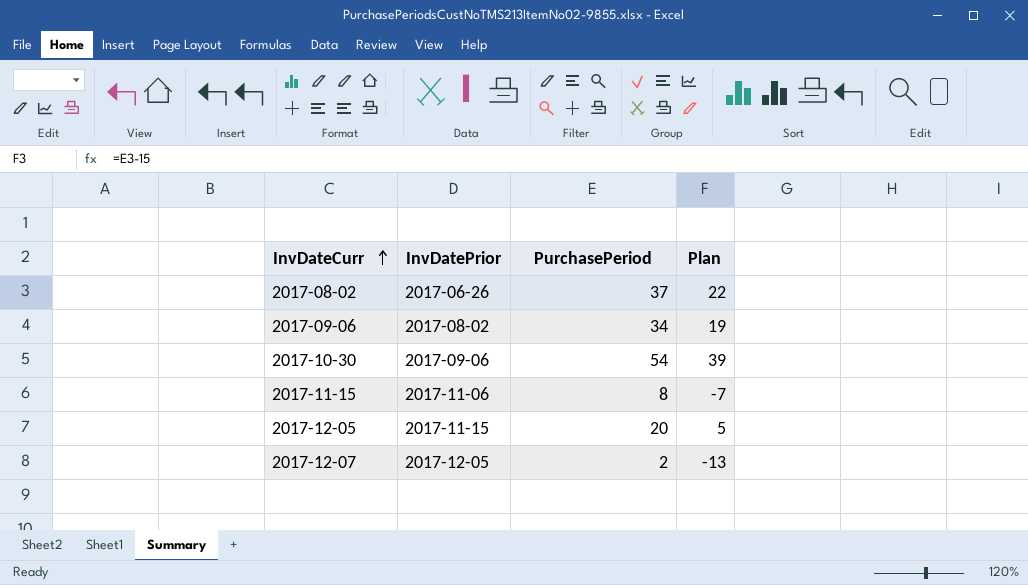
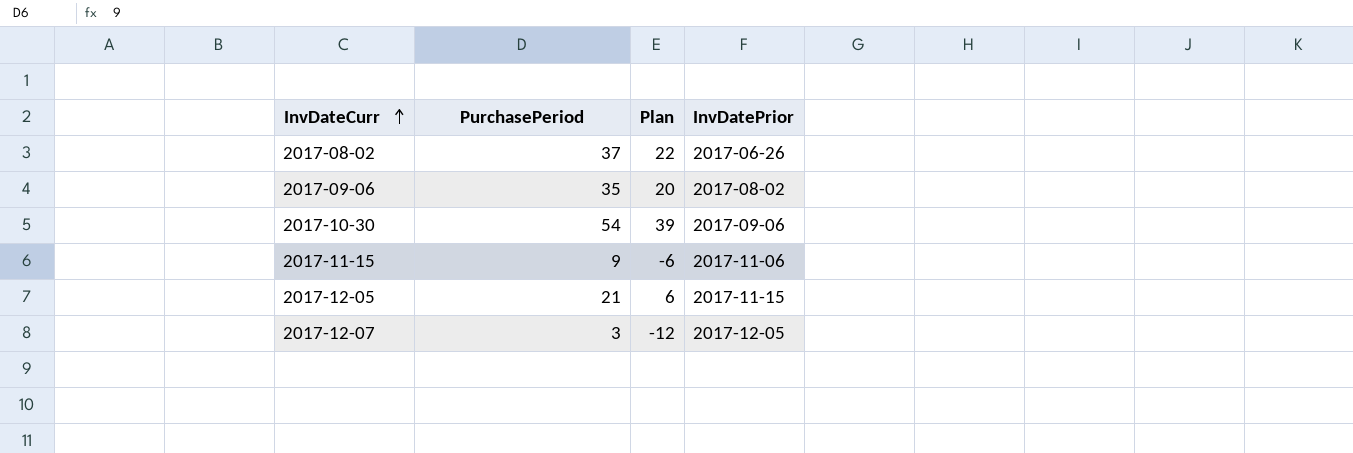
column InvDatePrior | position: 2 -> 4
2017-09-06 | PurchasePeriod: 34 -> 35
2017-09-06 | Plan: 19 -> 20
2017-11-15 | PurchasePeriod: 8 -> 9
2017-11-15 | Plan: -7 -> -6
2017-12-05 | PurchasePeriod: 20 -> 21
2017-12-05 | Plan: 5 -> 6
2017-12-07 | PurchasePeriod: 2 -> 3
2017-12-07 | Plan: -13 -> -12

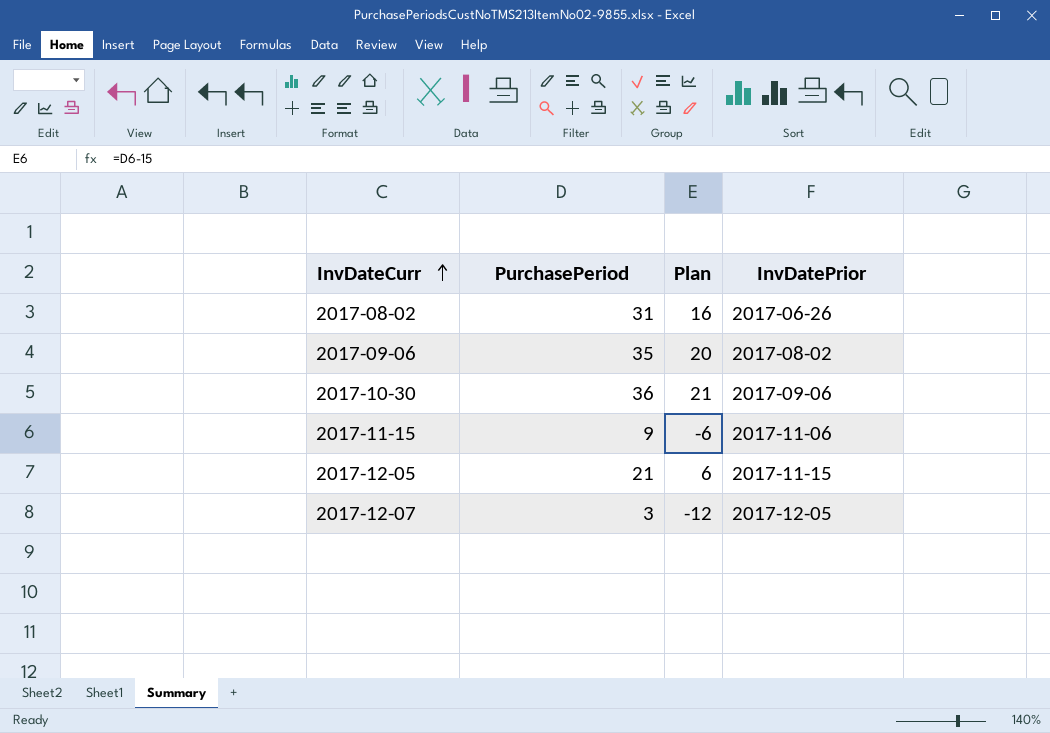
2017-08-02 | PurchasePeriod: 37 -> 31
2017-08-02 | Plan: 22 -> 16
2017-10-30 | PurchasePeriod: 54 -> 36
2017-10-30 | Plan: 39 -> 21

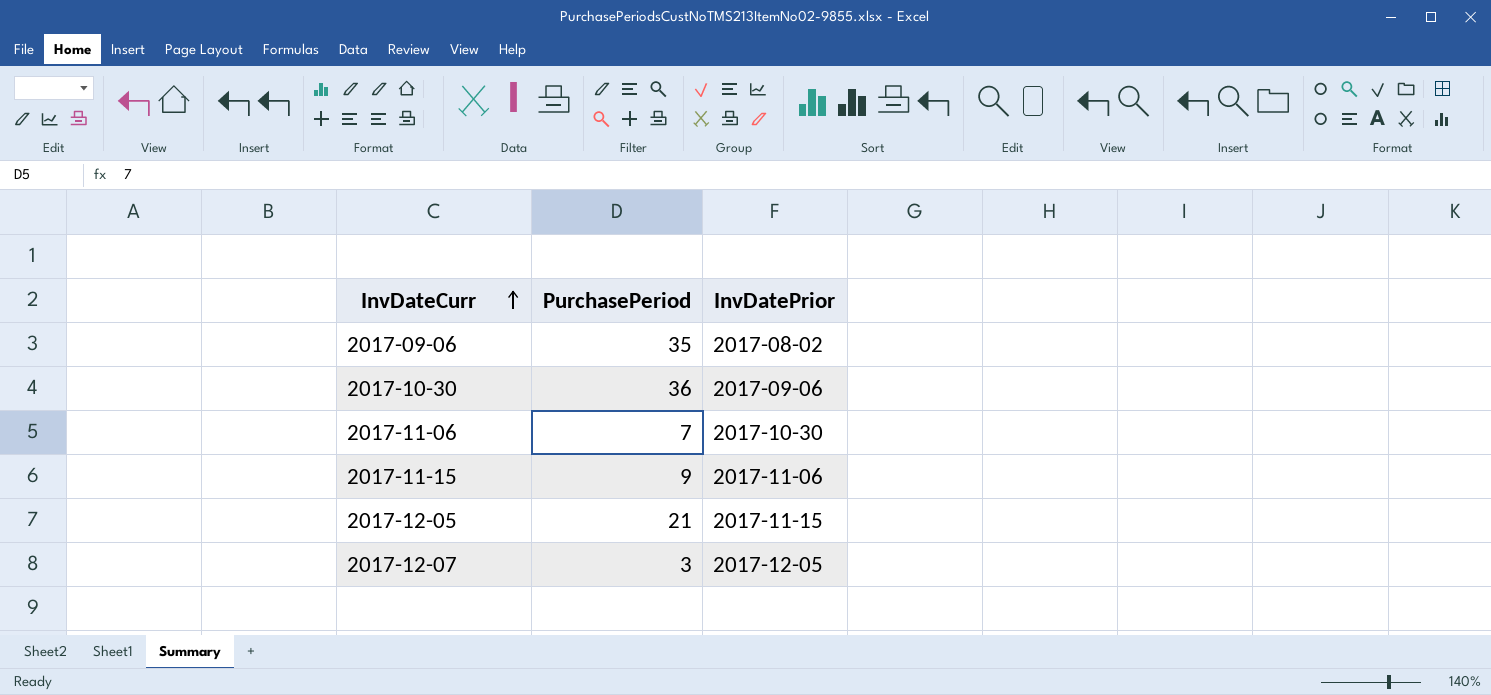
column Plan | formula: [PurchasePeriod] - 15 -> none
row 2017-08-02: 31 | 16 | 2017-06-26 -> none
row 2017-11-06: none -> 7 | 2017-10-30

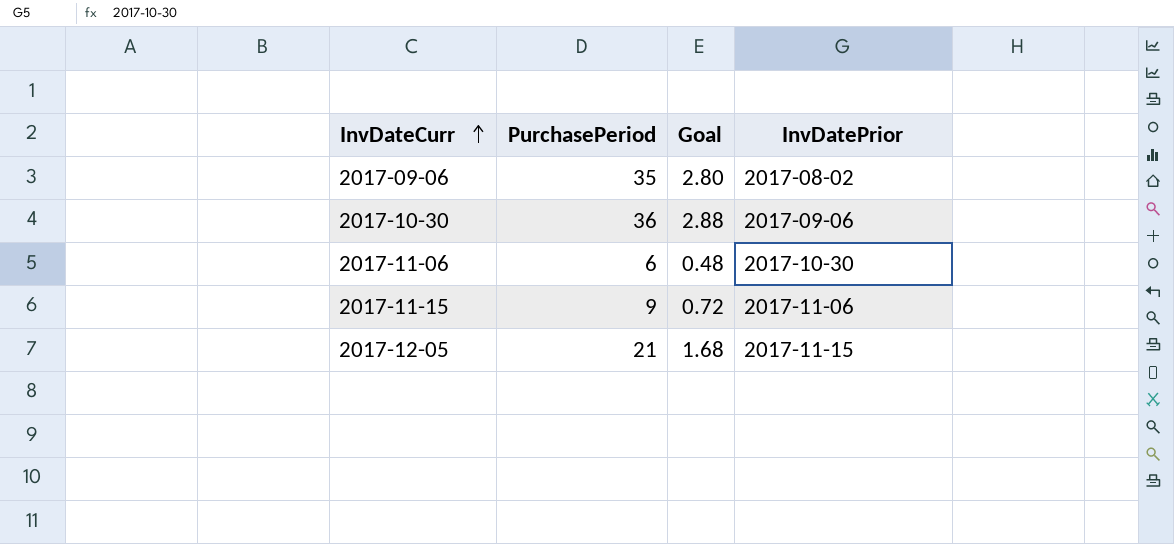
column Goal | formula: none -> [PurchasePeriod] * 0.08
row 2017-12-07: 3 | 2017-12-05 -> none
2017-11-06 | PurchasePeriod: 7 -> 6

